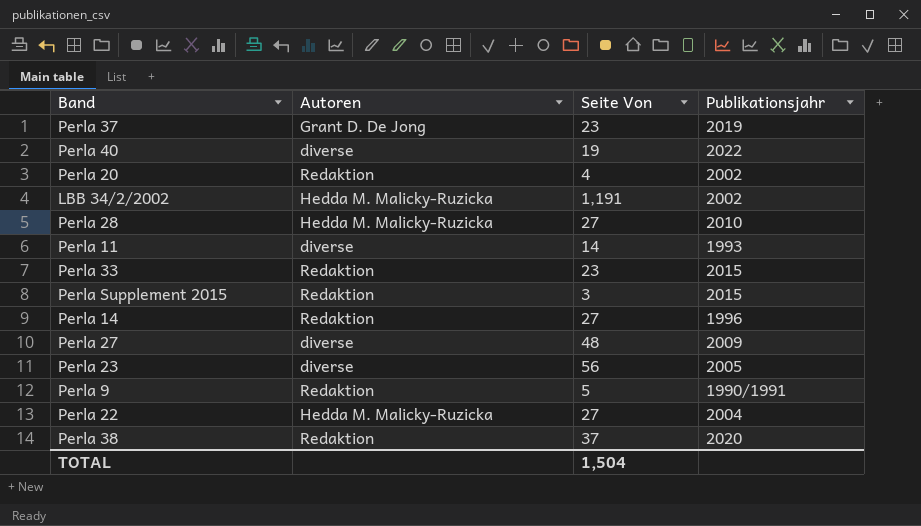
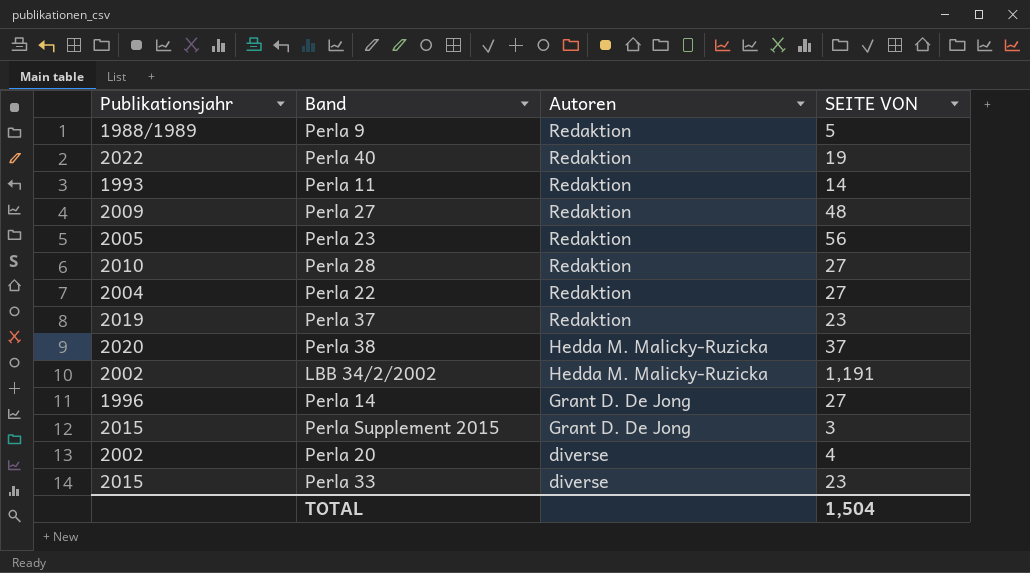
row order: none -> Autoren descending
column Publikationsjahr | position: 4 -> 1
column name: Seite Von -> SEITE VON
Perla 9 | Publikationsjahr: 1990/1991 -> 1988/1989
Perla 40 | Autoren: diverse -> Redaktion
Perla 11 | Autoren: diverse -> Redaktion
Perla 27 | Autoren: diverse -> Redaktion
Perla 23 | Autoren: diverse -> Redaktion
Perla 28 | Autoren: Hedda M. Malicky-Ruzicka -> Redaktion
Perla 22 | Autoren: Hedda M. Malicky-Ruzicka -> Redaktion
Perla 37 | Autoren: Grant D. De Jong -> Redaktion
Perla 38 | Autoren: Redaktion -> Hedda M. Malicky-Ruzicka
Perla 14 | Autoren: Redaktion -> Grant D. De Jong
Perla Supplement 2015 | Autoren: Redaktion -> Grant D. De Jong
Perla 20 | Autoren: Redaktion -> diverse
Perla 33 | Autoren: Redaktion -> diverse

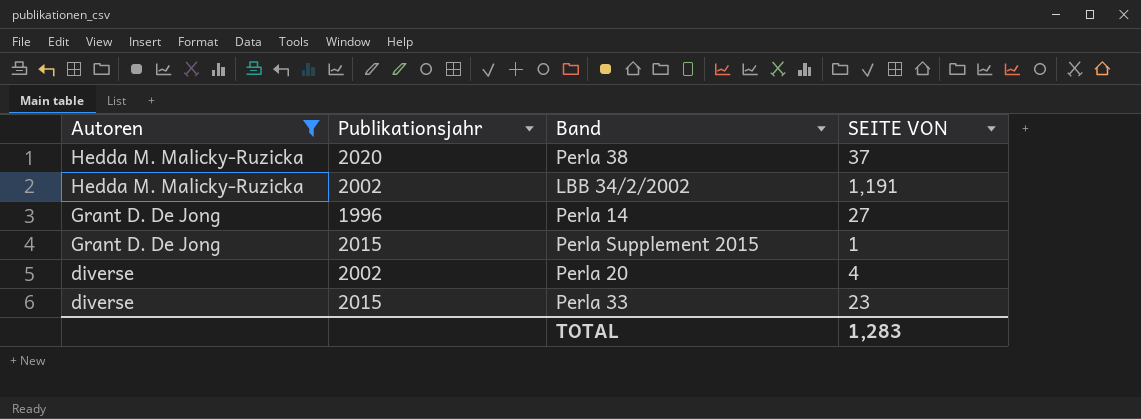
filter: none -> Autoren != Redaktion
column Autoren | position: 3 -> 1
Perla Supplement 2015 | SEITE VON: 3 -> 1
TOTAL | SEITE VON: 1,504 -> 1,283

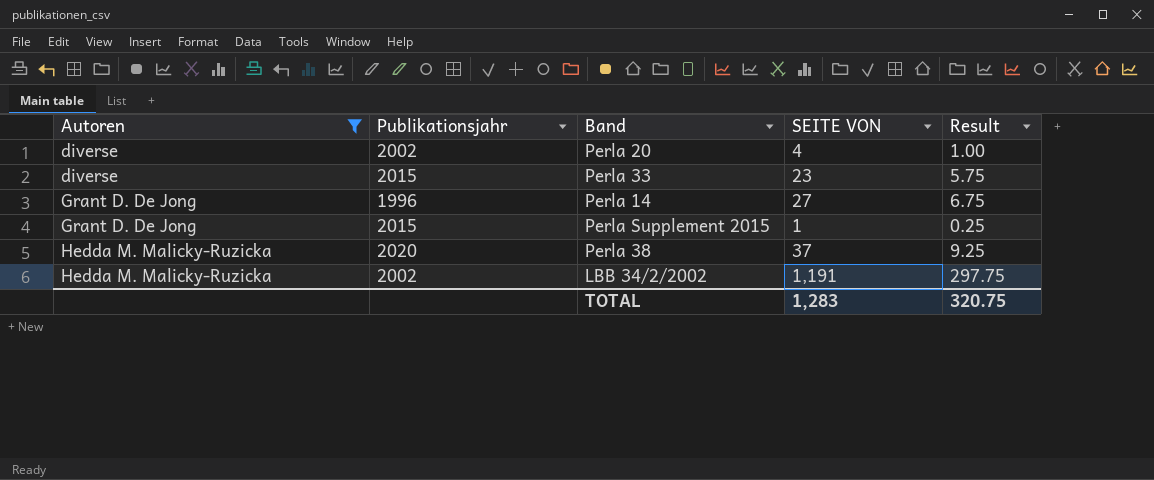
row order: Autoren descending -> Autoren ascending
column Result | formula: none -> [SEITE VON] * 0.25

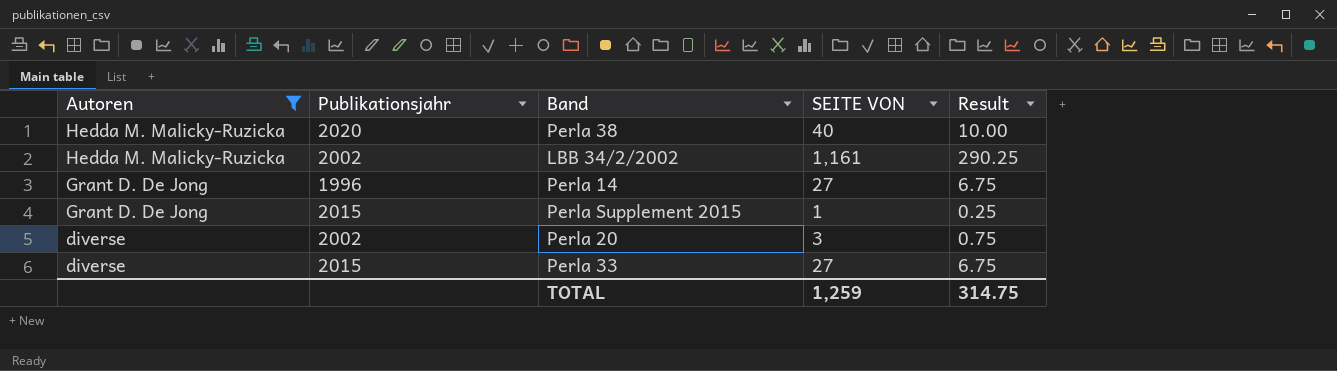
row order: Autoren ascending -> Autoren descending
Perla 38 | SEITE VON: 37 -> 40
Perla 38 | Result: 9.25 -> 10.00
LBB 34/2/2002 | SEITE VON: 1,191 -> 1,161
LBB 34/2/2002 | Result: 297.75 -> 290.25
Perla 20 | SEITE VON: 4 -> 3
Perla 20 | Result: 1.00 -> 0.75
Perla 33 | SEITE VON: 23 -> 27
Perla 33 | Result: 5.75 -> 6.75
TOTAL | SEITE VON: 1,283 -> 1,259
TOTAL | Result: 320.75 -> 314.75

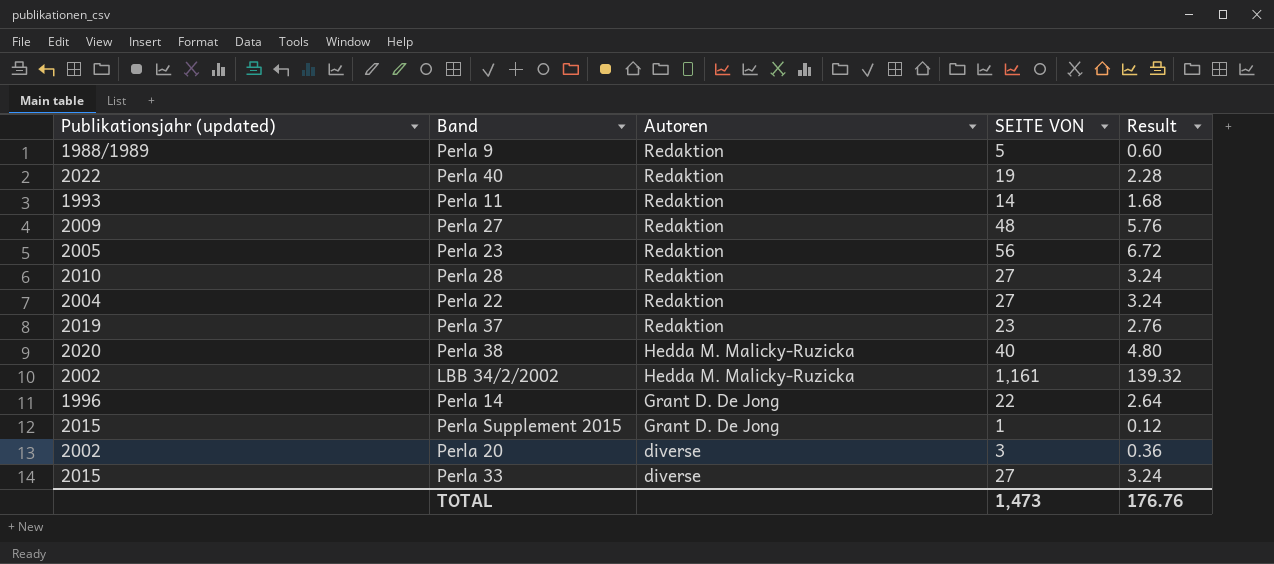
filter: Autoren != Redaktion -> none
column name: Publikationsjahr -> Publikationsjahr (updated)
column Autoren | position: 1 -> 3
column Result | formula: [SEITE VON] * 0.25 -> [SEITE VON] * 0.12
Perla 14 | SEITE VON: 27 -> 22
TOTAL | SEITE VON: 1,259 -> 1,473
TOTAL | Result: 314.75 -> 176.76

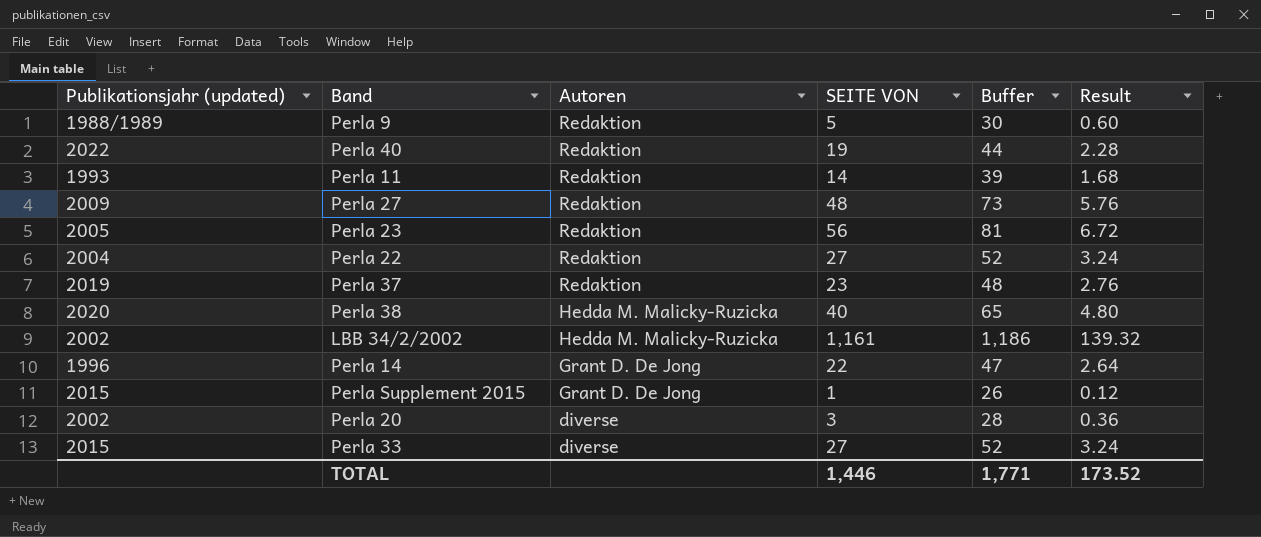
column Buffer | formula: none -> [SEITE VON] + 25
row Perla 28: 2010 | Redaktion | 27 | 3.24 -> none
TOTAL | SEITE VON: 1,473 -> 1,446
TOTAL | Result: 176.76 -> 173.52

